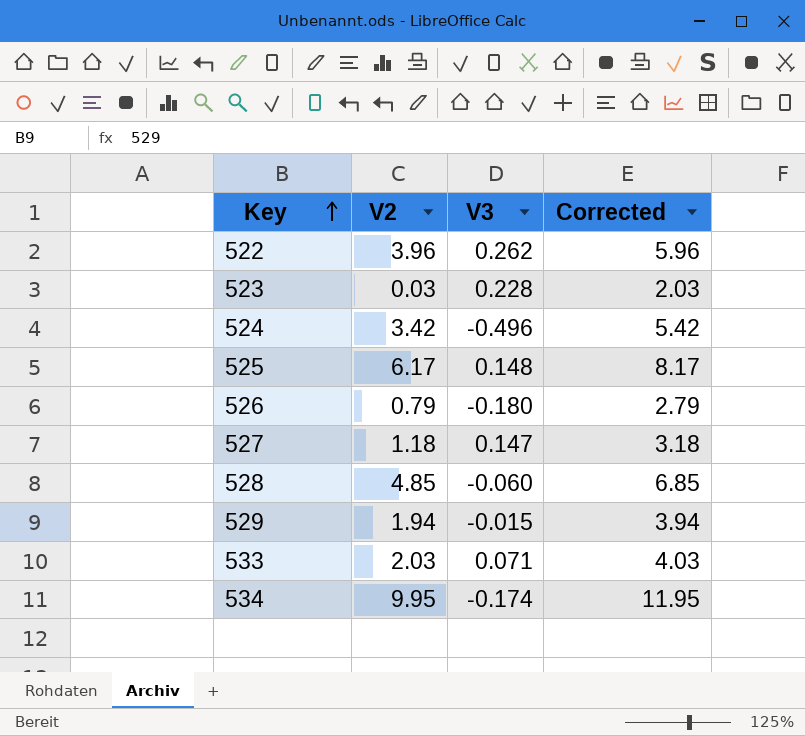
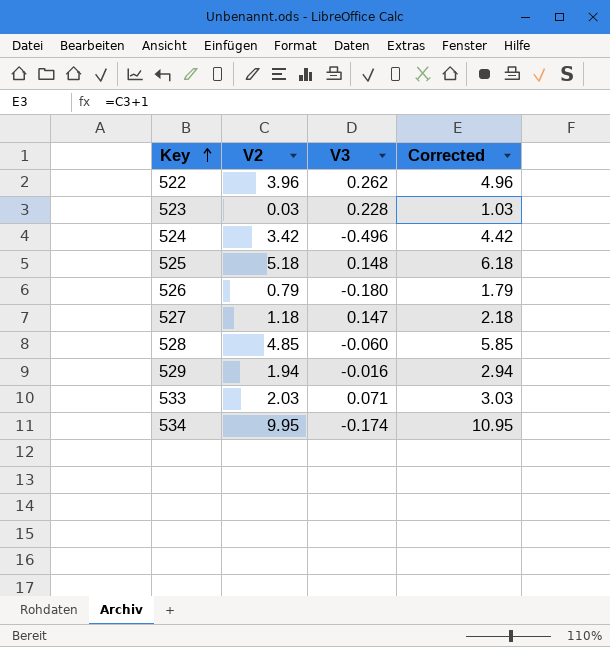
column Corrected | formula: [V2] + 2 -> [V2] + 1
525 | V2: 6.17 -> 5.18
529 | V3: -0.015 -> -0.016

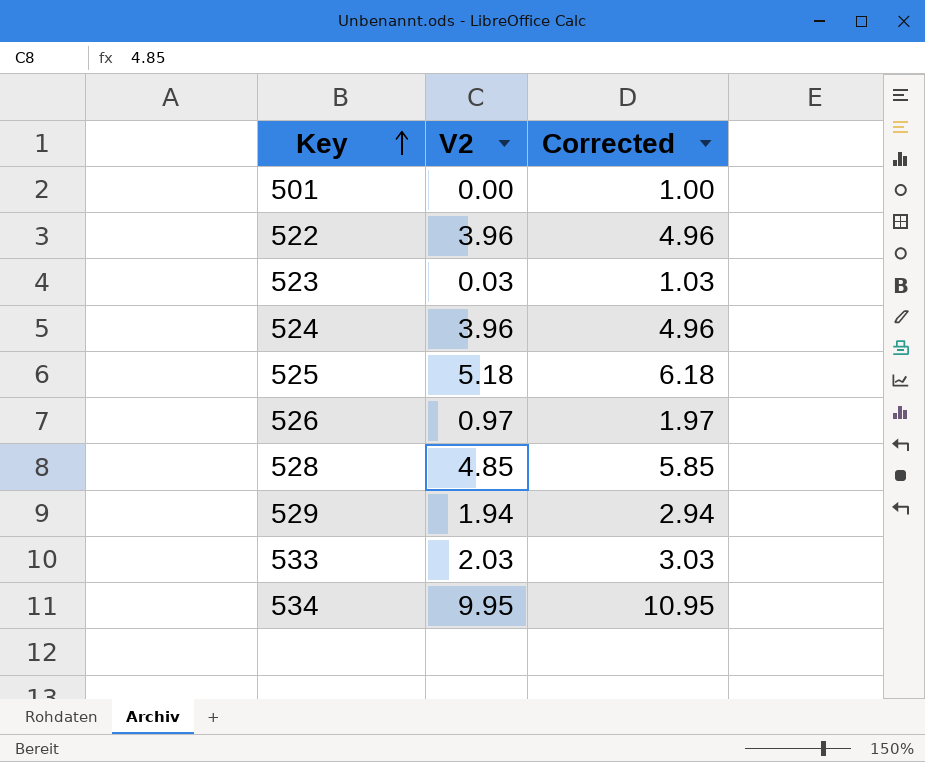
column V3 | position: 3 -> none
row 527: 1.18 | 0.147 | 2.18 -> none
row 501: none -> 0.00 | 1.00
524 | V2: 3.42 -> 3.96
524 | Corrected: 4.42 -> 4.96
526 | V2: 0.79 -> 0.97
526 | Corrected: 1.79 -> 1.97

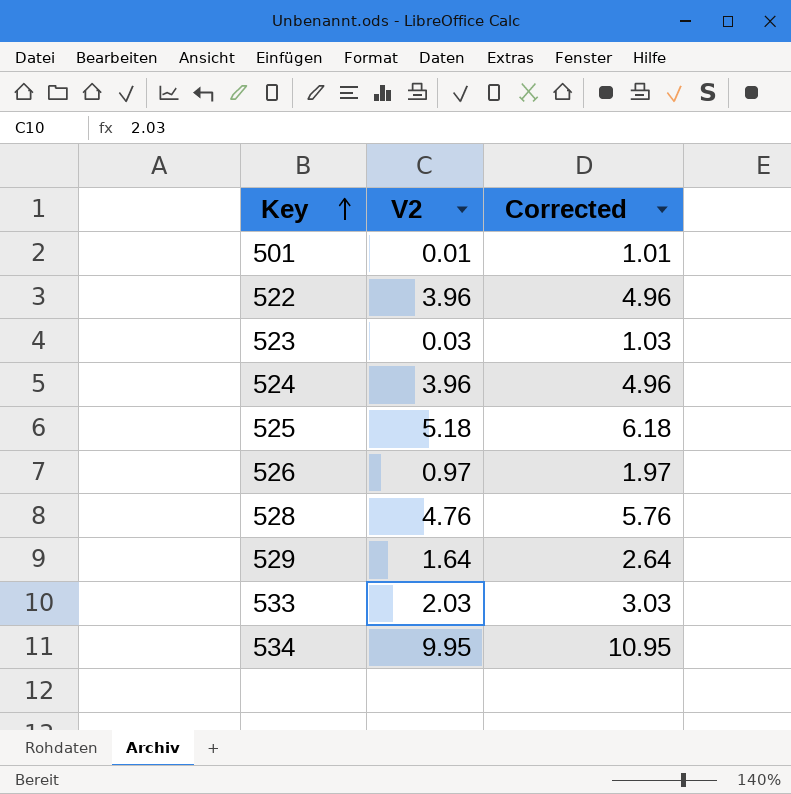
501 | V2: 0.00 -> 0.01
501 | Corrected: 1.00 -> 1.01
528 | V2: 4.85 -> 4.76
528 | Corrected: 5.85 -> 5.76
529 | V2: 1.94 -> 1.64
529 | Corrected: 2.94 -> 2.64

